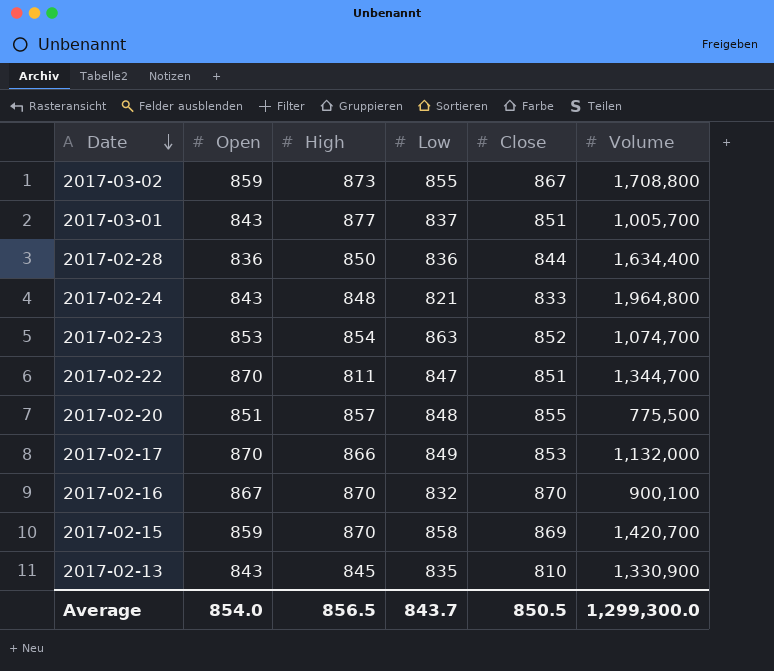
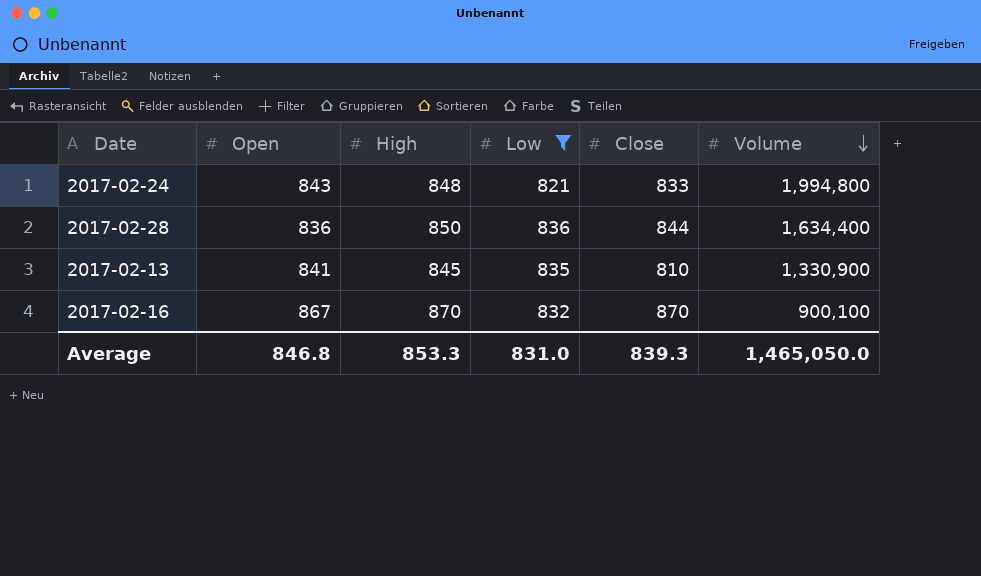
filter: none -> Low <= 836
row order: Date descending -> Volume descending
2017-02-24 | Volume: 1,964,800 -> 1,994,800
2017-02-13 | Open: 843 -> 841
Average | Open: 854.0 -> 846.8
Average | High: 856.5 -> 853.3
Average | Low: 843.7 -> 831.0
Average | Close: 850.5 -> 839.3
Average | Volume: 1,299,300.0 -> 1,465,050.0

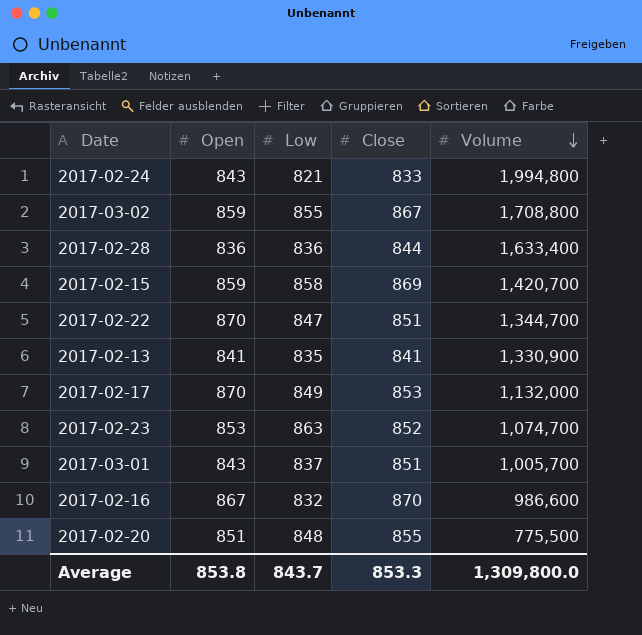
filter: Low <= 836 -> none
column High | position: 3 -> none
2017-02-28 | Volume: 1,634,400 -> 1,633,400
2017-02-13 | Close: 810 -> 841
2017-02-16 | Volume: 900,100 -> 986,600
Average | Open: 846.8 -> 853.8
Average | Low: 831.0 -> 843.7
Average | Close: 839.3 -> 853.3
Average | Volume: 1,465,050.0 -> 1,309,800.0

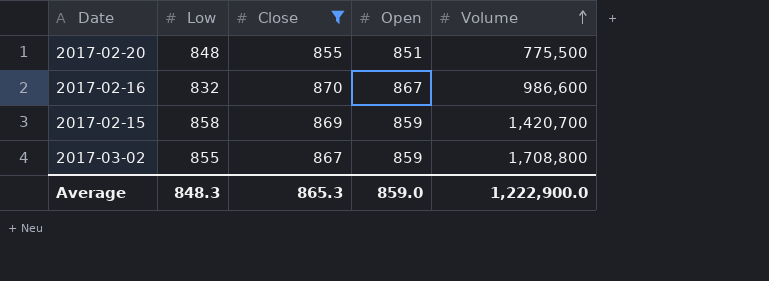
filter: none -> Close >= 855
row order: Volume descending -> Volume ascending
column Open | position: 2 -> 4
Average | Low: 843.7 -> 848.3
Average | Close: 853.3 -> 865.3
Average | Open: 853.8 -> 859.0
Average | Volume: 1,309,800.0 -> 1,222,900.0

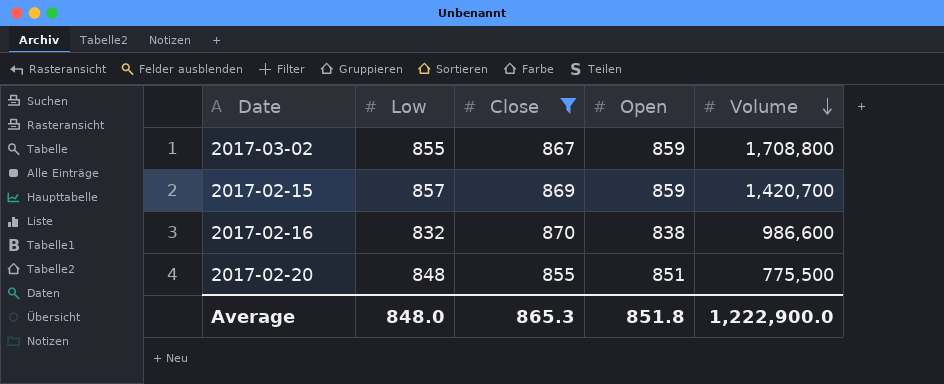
row order: Volume ascending -> Volume descending
2017-02-15 | Low: 858 -> 857
2017-02-16 | Open: 867 -> 838
Average | Low: 848.3 -> 848.0
Average | Open: 859.0 -> 851.8

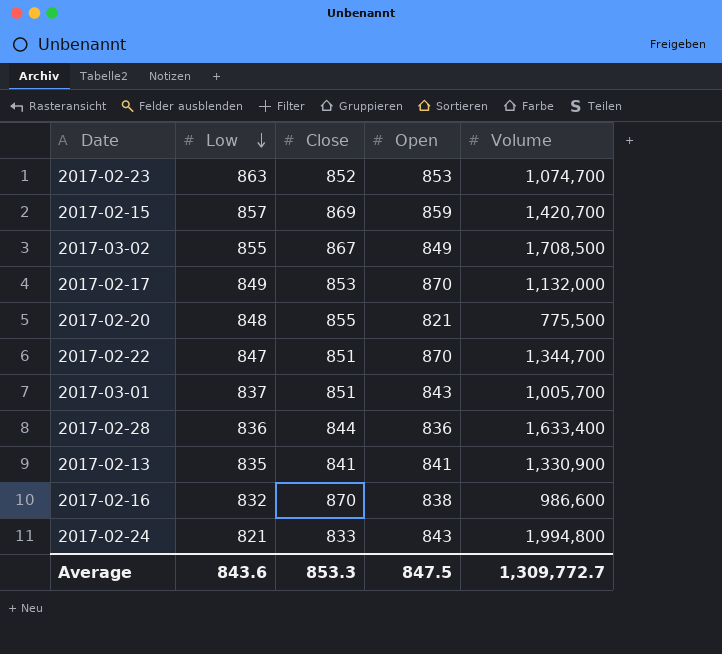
filter: Close >= 855 -> none
row order: Volume descending -> Low descending
2017-03-02 | Open: 859 -> 849
2017-03-02 | Volume: 1,708,800 -> 1,708,500
2017-02-20 | Open: 851 -> 821
Average | Low: 848.0 -> 843.6
Average | Close: 865.3 -> 853.3
Average | Open: 851.8 -> 847.5
Average | Volume: 1,222,900.0 -> 1,309,772.7

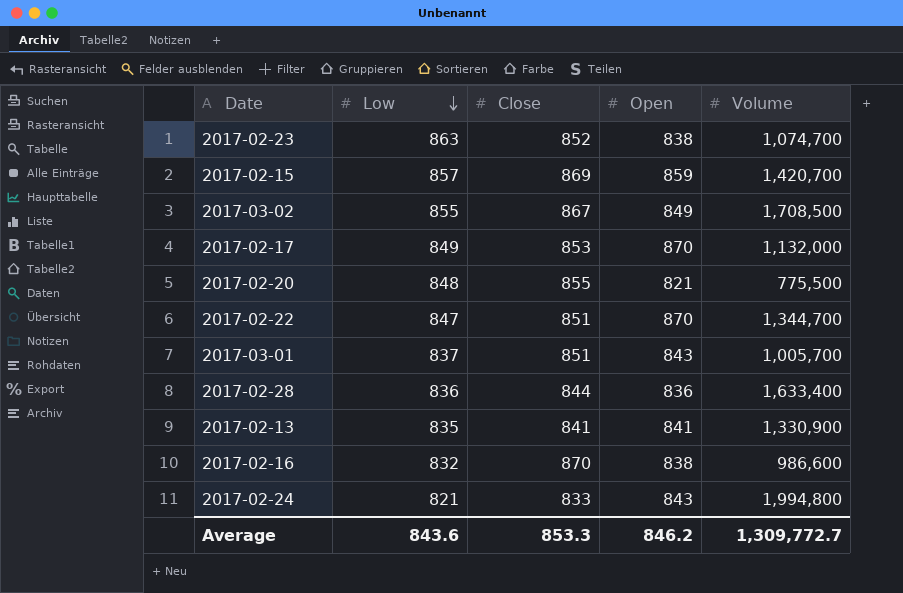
2017-02-23 | Open: 853 -> 838
Average | Open: 847.5 -> 846.2

